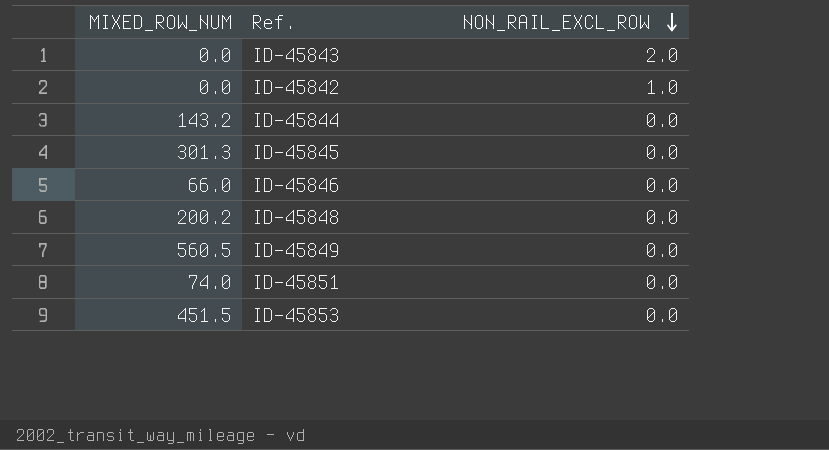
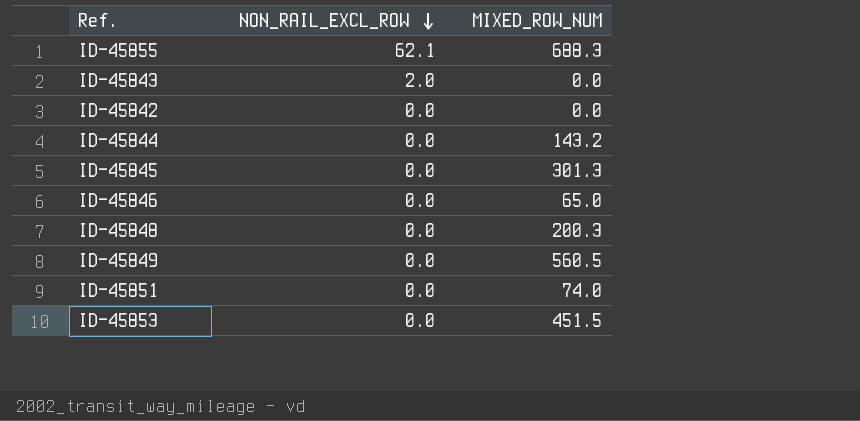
column MIXED_ROW_NUM | position: 1 -> 3
row ID-45855: none -> 62.1 | 688.3
ID-45842 | NON_RAIL_EXCL_ROW: 1.0 -> 0.0
ID-45846 | MIXED_ROW_NUM: 66.0 -> 65.0
ID-45848 | MIXED_ROW_NUM: 200.2 -> 200.3

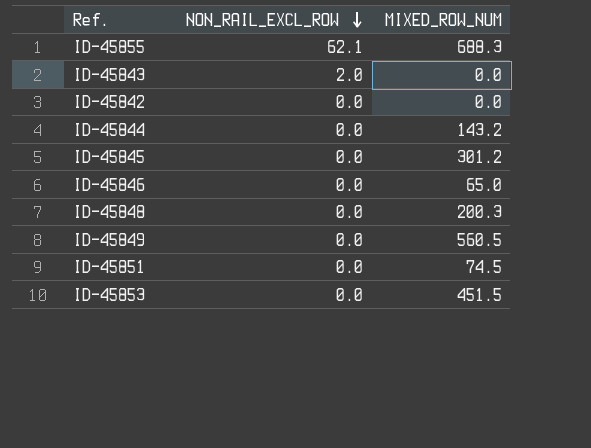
ID-45845 | MIXED_ROW_NUM: 301.3 -> 301.2
ID-45851 | MIXED_ROW_NUM: 74.0 -> 74.5

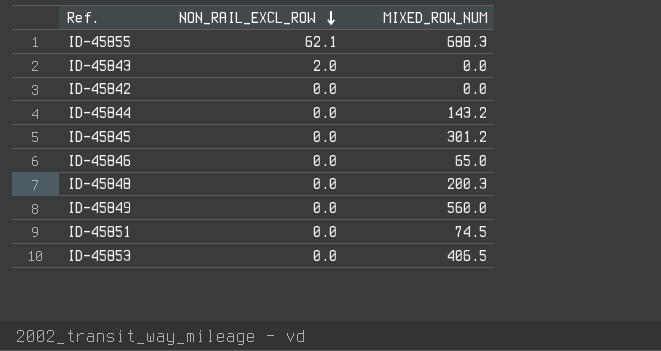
ID-45849 | MIXED_ROW_NUM: 560.5 -> 560.0
ID-45853 | MIXED_ROW_NUM: 451.5 -> 406.5

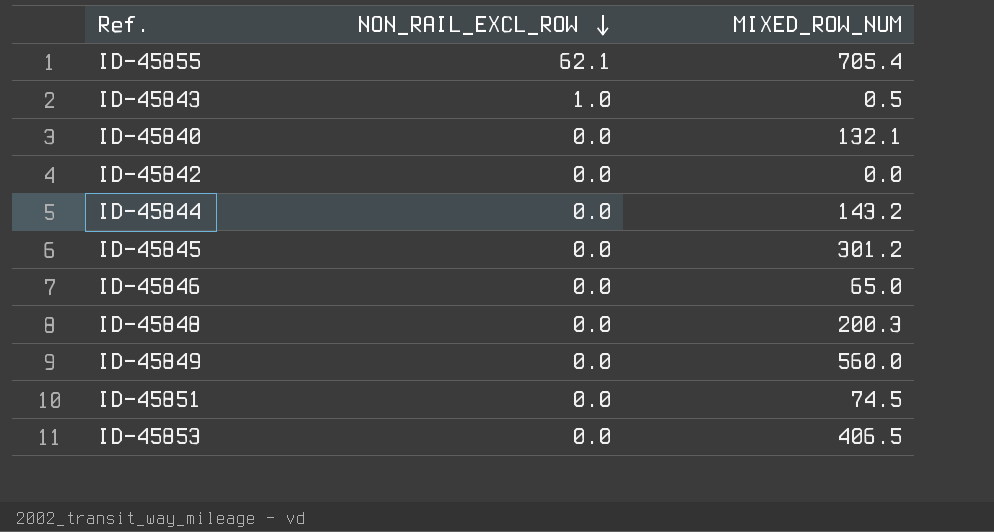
ID-45855 | MIXED_ROW_NUM: 688.3 -> 705.4
ID-45843 | NON_RAIL_EXCL_ROW: 2.0 -> 1.0
ID-45843 | MIXED_ROW_NUM: 0.0 -> 0.5
row ID-45840: none -> 0.0 | 132.1

